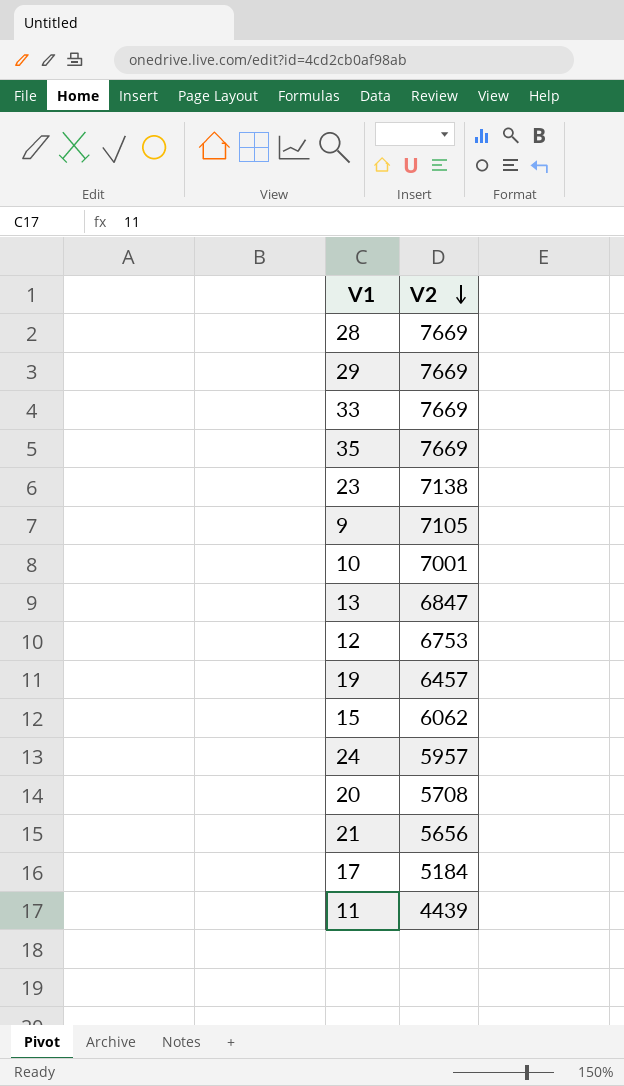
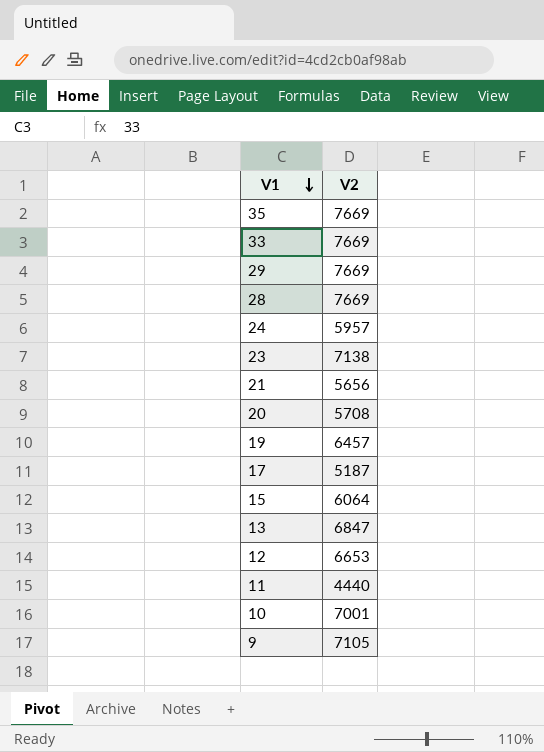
row order: V2 descending -> V1 descending
17 | V2: 5184 -> 5187
15 | V2: 6062 -> 6064
12 | V2: 6753 -> 6653
11 | V2: 4439 -> 4440

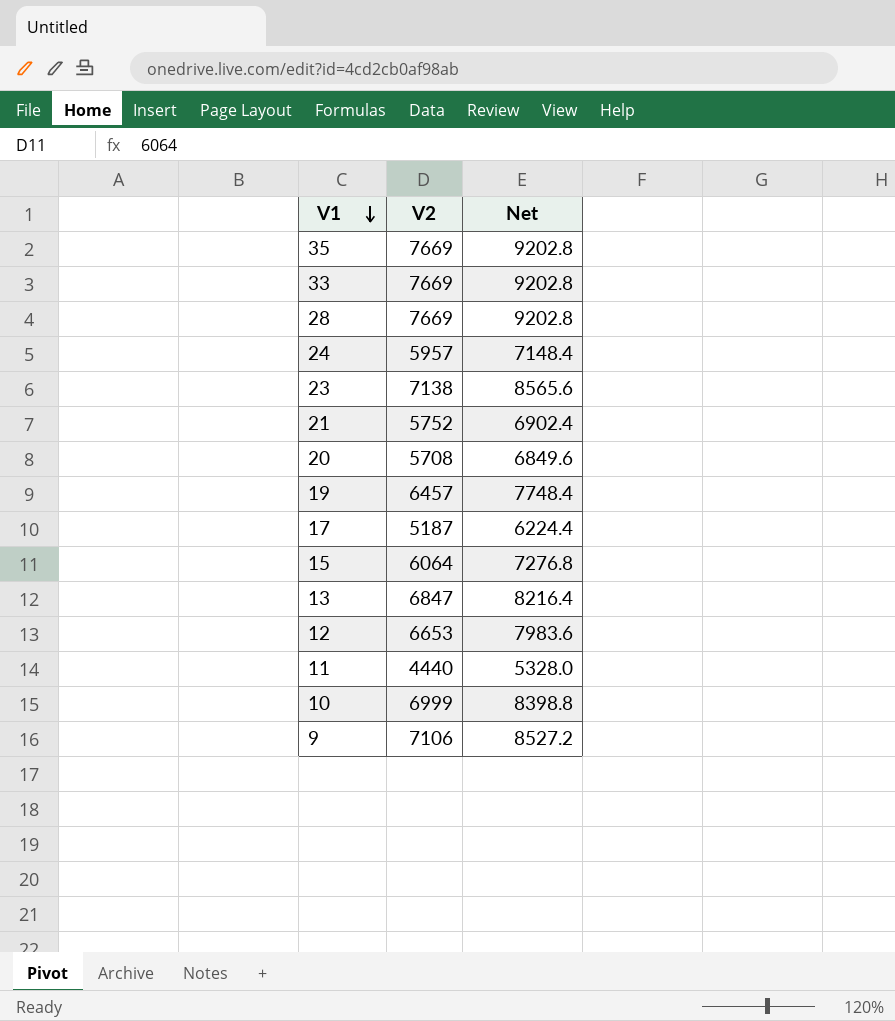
column Net | formula: none -> [V2] * 1.2
row 29: 7669 -> none
21 | V2: 5656 -> 5752
10 | V2: 7001 -> 6999
9 | V2: 7105 -> 7106

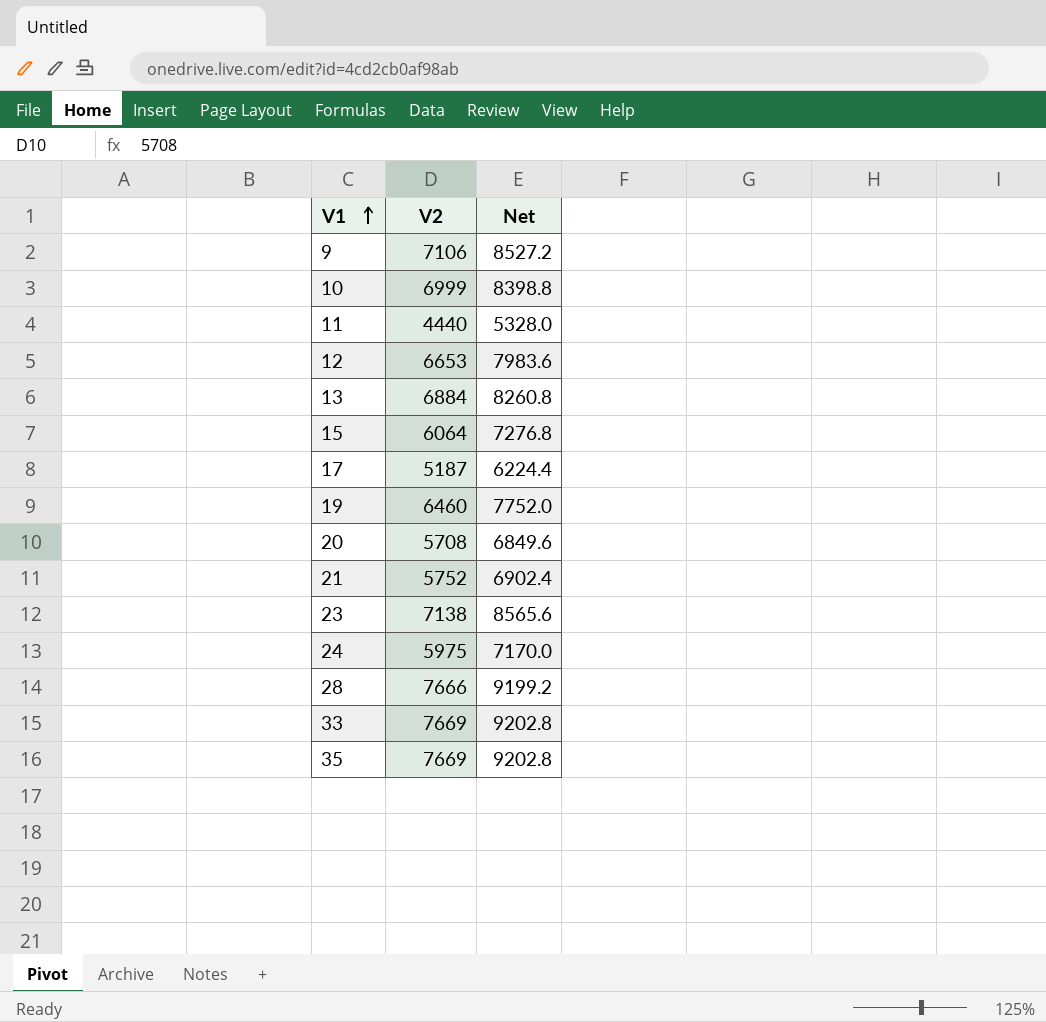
row order: V1 descending -> V1 ascending
13 | V2: 6847 -> 6884
13 | Net: 8216.4 -> 8260.8
19 | V2: 6457 -> 6460
19 | Net: 7748.4 -> 7752.0
24 | V2: 5957 -> 5975
24 | Net: 7148.4 -> 7170.0
28 | V2: 7669 -> 7666
28 | Net: 9202.8 -> 9199.2

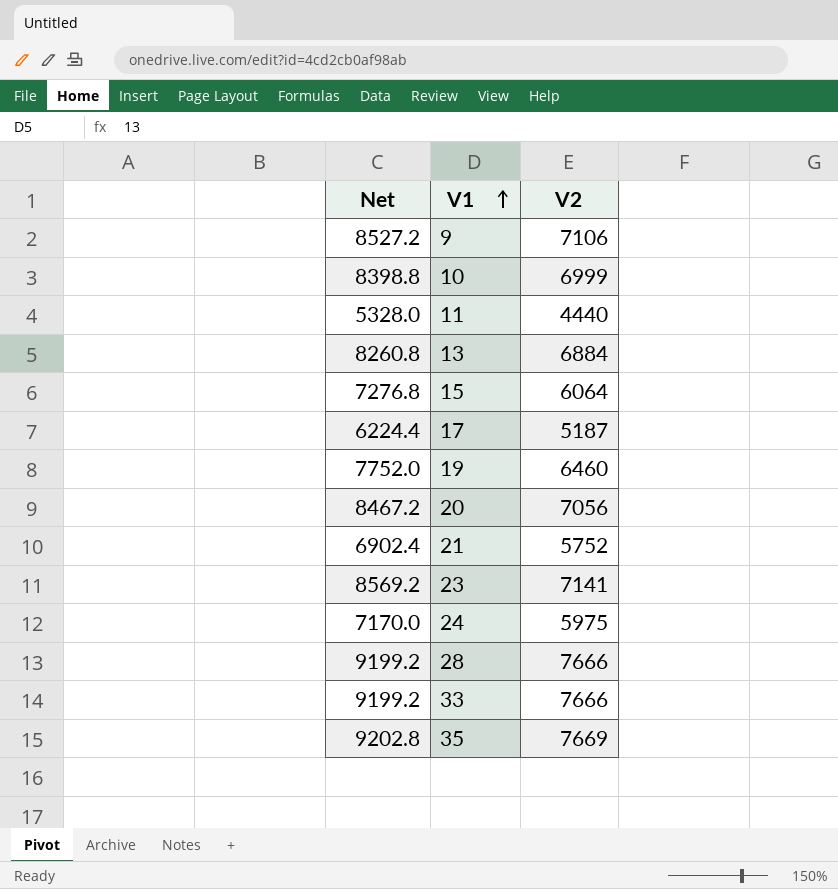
column Net | position: 3 -> 1
row 12: 6653 | 7983.6 -> none
20 | Net: 6849.6 -> 8467.2
20 | V2: 5708 -> 7056
23 | Net: 8565.6 -> 8569.2
23 | V2: 7138 -> 7141
33 | Net: 9202.8 -> 9199.2
33 | V2: 7669 -> 7666

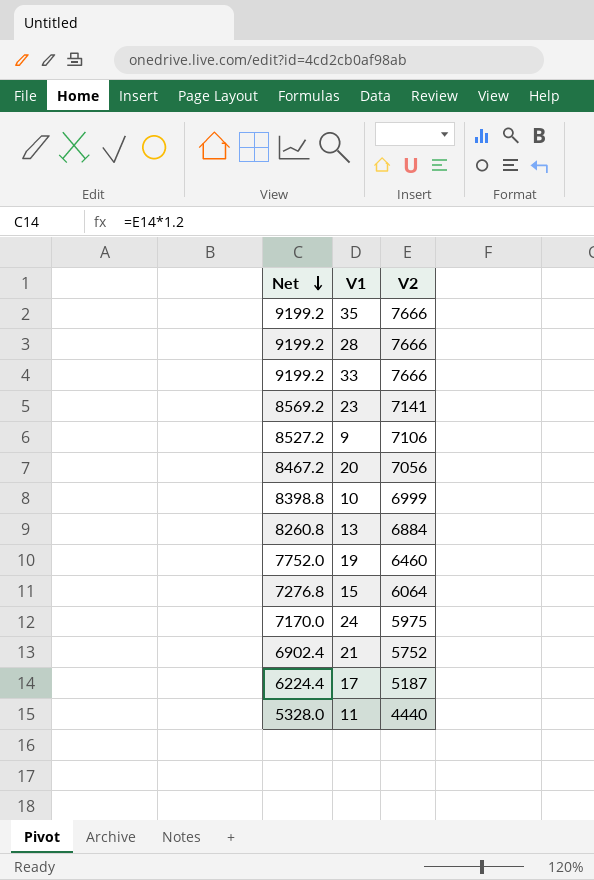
row order: V1 ascending -> Net descending
35 | Net: 9202.8 -> 9199.2
35 | V2: 7669 -> 7666

